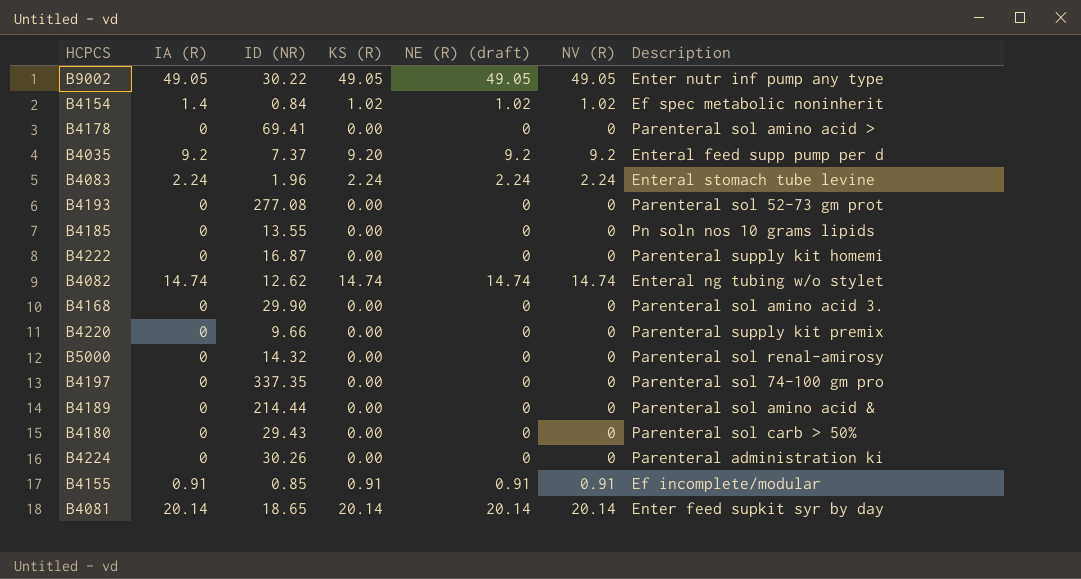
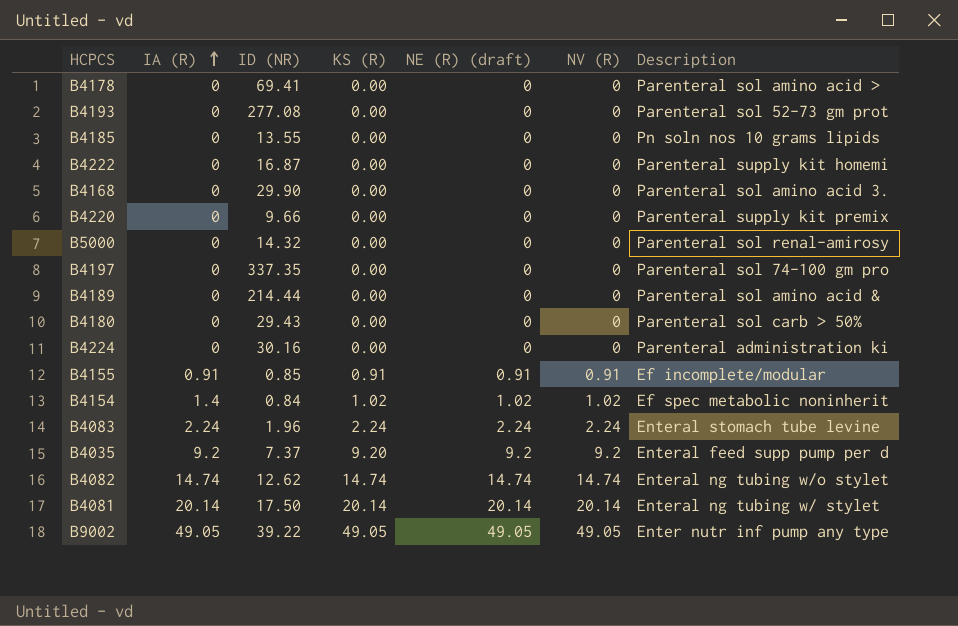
row order: none -> IA (R) ascending
B4224 | ID (NR): 30.26 -> 30.16
B4081 | ID (NR): 18.65 -> 17.50
B4081 | Description: Enter feed supkit syr by day -> Enteral ng tubing w/ stylet
B9002 | ID (NR): 30.22 -> 39.22

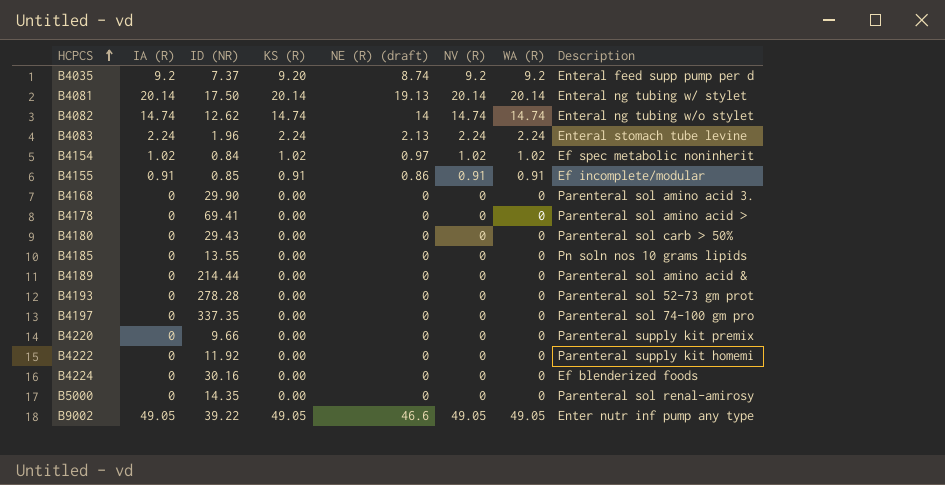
row order: IA (R) ascending -> HCPCS ascending
column WA (R) | position: none -> 7
B4035 | NE (R) (draft): 9.2 -> 8.74
B4081 | NE (R) (draft): 20.14 -> 19.13
B4082 | NE (R) (draft): 14.74 -> 14
B4083 | NE (R) (draft): 2.24 -> 2.13
B4154 | IA (R): 1.4 -> 1.02
B4154 | NE (R) (draft): 1.02 -> 0.97
B4155 | NE (R) (draft): 0.91 -> 0.86
B4193 | ID (NR): 277.08 -> 278.28
B4222 | ID (NR): 16.87 -> 11.92
B4224 | Description: Parenteral administration ki -> Ef blenderized foods
B5000 | ID (NR): 14.32 -> 14.35
B9002 | NE (R) (draft): 49.05 -> 46.6

